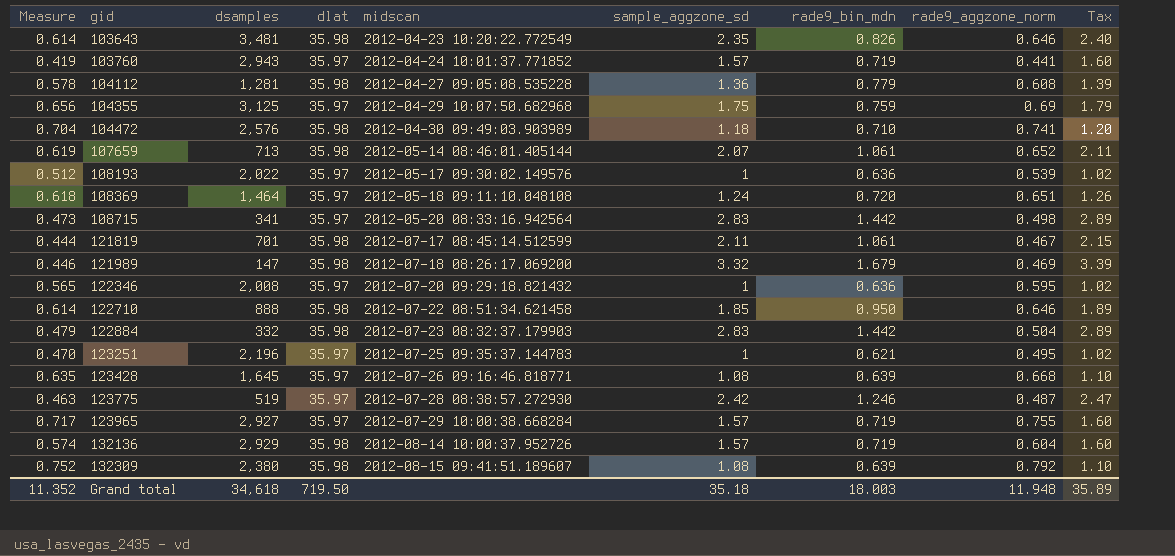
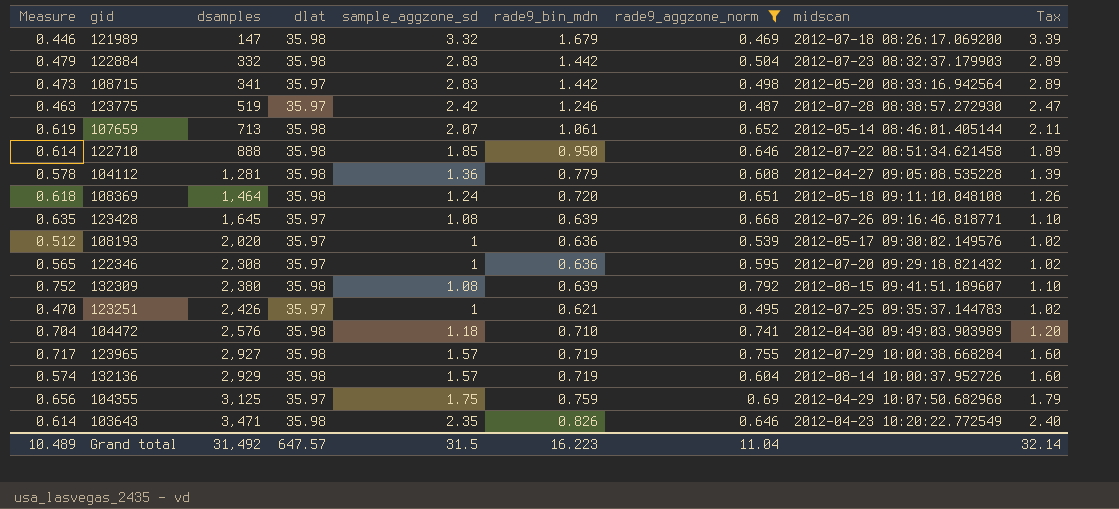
filter: none -> rade9_aggzone_norm >= 0.469
row order: gid ascending -> dsamples ascending
column midscan | position: 5 -> 8
108369 | dlat: 35.97 -> 35.98
108193 | dsamples: 2,022 -> 2,020
122346 | dsamples: 2,008 -> 2,308
123251 | dsamples: 2,196 -> 2,426
123965 | dlat: 35.97 -> 35.98
103643 | dsamples: 3,481 -> 3,471
Grand total | Measure: 11.352 -> 10.489
Grand total | dsamples: 34,618 -> 31,492
Grand total | dlat: 719.50 -> 647.57
Grand total | sample_aggzone_sd: 35.18 -> 31.5
Grand total | rade9_bin_mdn: 18.003 -> 16.223
Grand total | rade9_aggzone_norm: 11.948 -> 11.04
Grand total | Tax: 35.89 -> 32.14

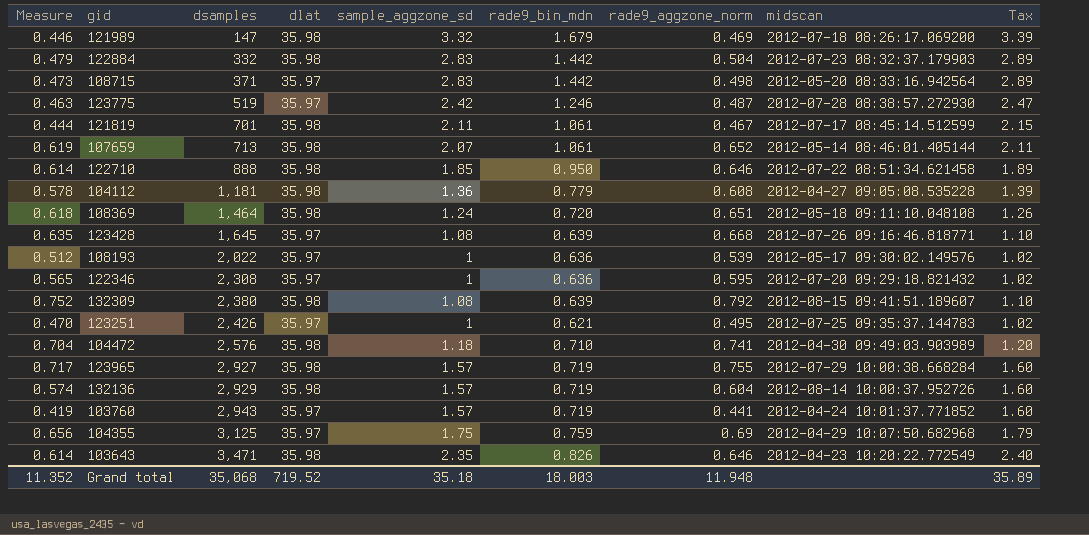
filter: rade9_aggzone_norm >= 0.469 -> none
108715 | dsamples: 341 -> 371
104112 | dsamples: 1,281 -> 1,181
108193 | dsamples: 2,020 -> 2,022
Grand total | Measure: 10.489 -> 11.352
Grand total | dsamples: 31,492 -> 35,068
Grand total | dlat: 647.57 -> 719.52
Grand total | sample_aggzone_sd: 31.5 -> 35.18
Grand total | rade9_bin_mdn: 16.223 -> 18.003
Grand total | rade9_aggzone_norm: 11.04 -> 11.948
Grand total | Tax: 32.14 -> 35.89

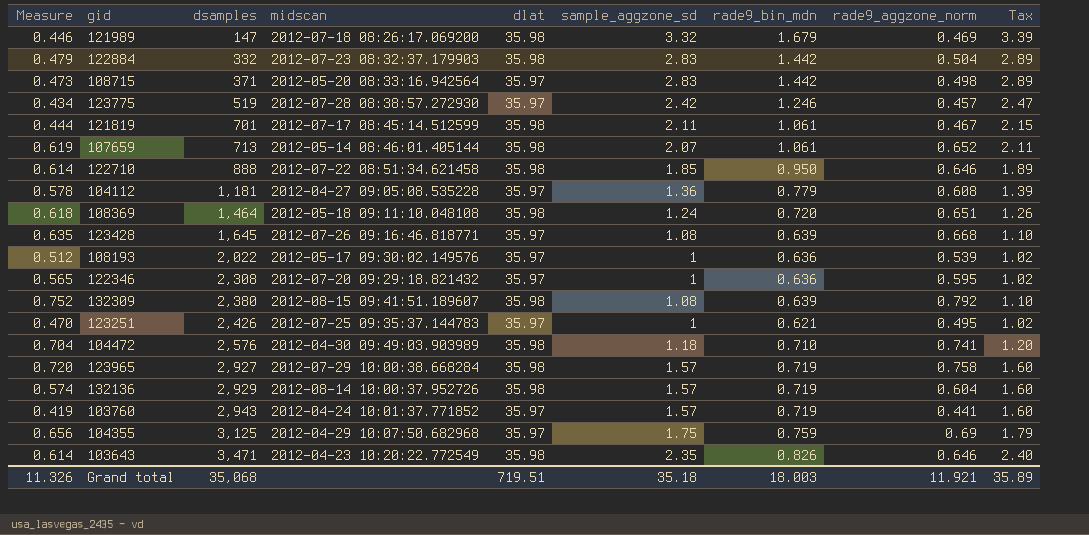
column midscan | position: 8 -> 4
123775 | Measure: 0.463 -> 0.434
123775 | rade9_aggzone_norm: 0.487 -> 0.457
104112 | dlat: 35.98 -> 35.97
123965 | Measure: 0.717 -> 0.720
123965 | rade9_aggzone_norm: 0.755 -> 0.758
Grand total | Measure: 11.352 -> 11.326
Grand total | dlat: 719.52 -> 719.51
Grand total | rade9_aggzone_norm: 11.948 -> 11.921

